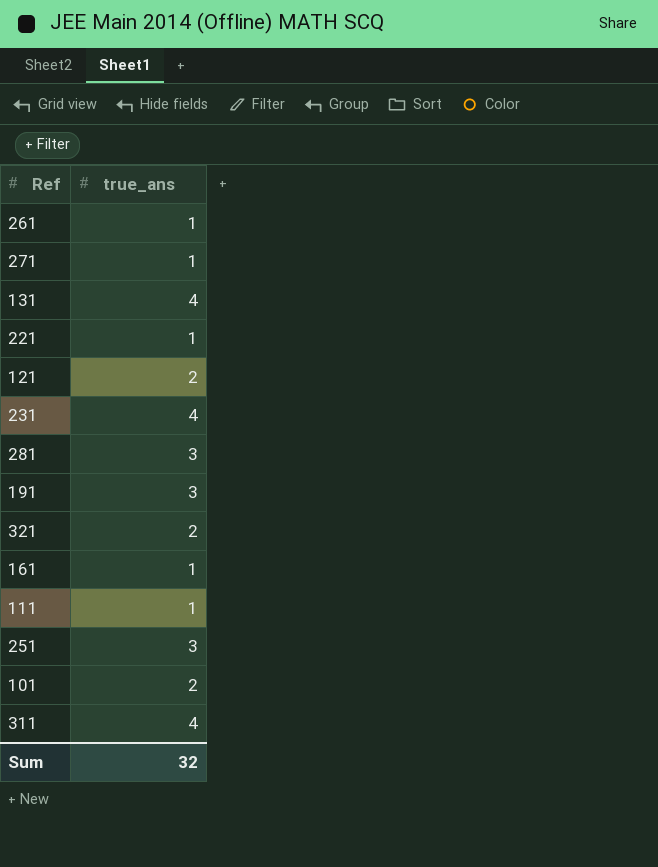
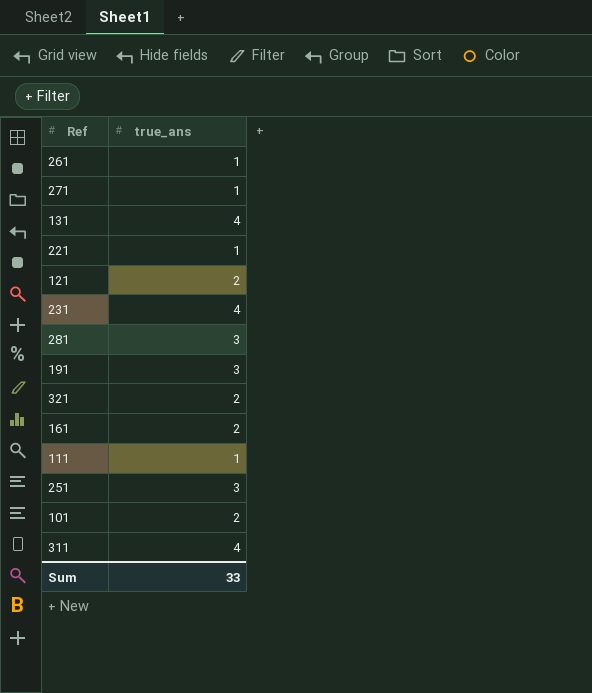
161 | true_ans: 1 -> 2
Sum | true_ans: 32 -> 33

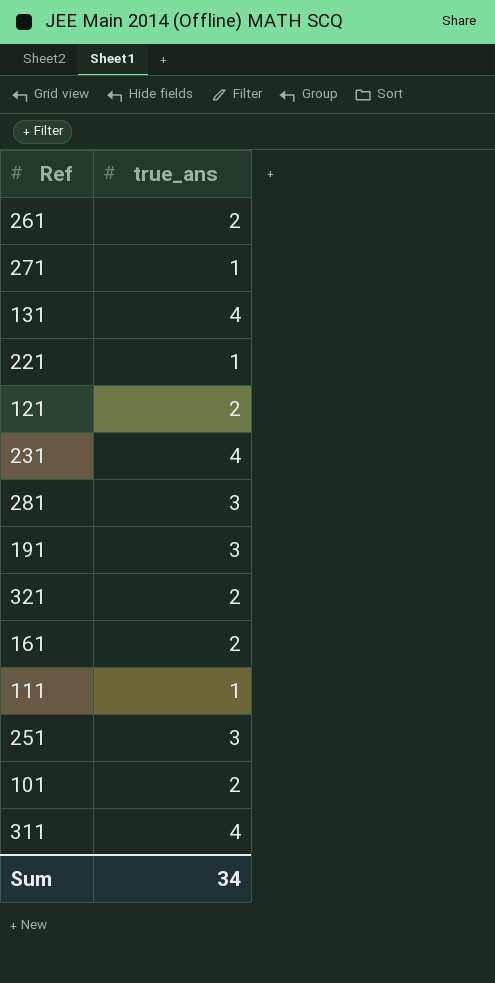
261 | true_ans: 1 -> 2
Sum | true_ans: 33 -> 34

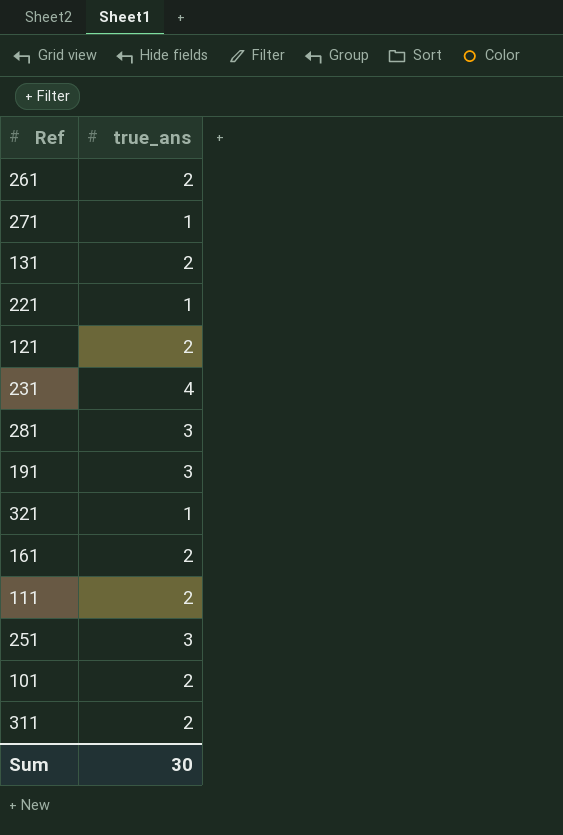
131 | true_ans: 4 -> 2
321 | true_ans: 2 -> 1
111 | true_ans: 1 -> 2
311 | true_ans: 4 -> 2
Sum | true_ans: 34 -> 30

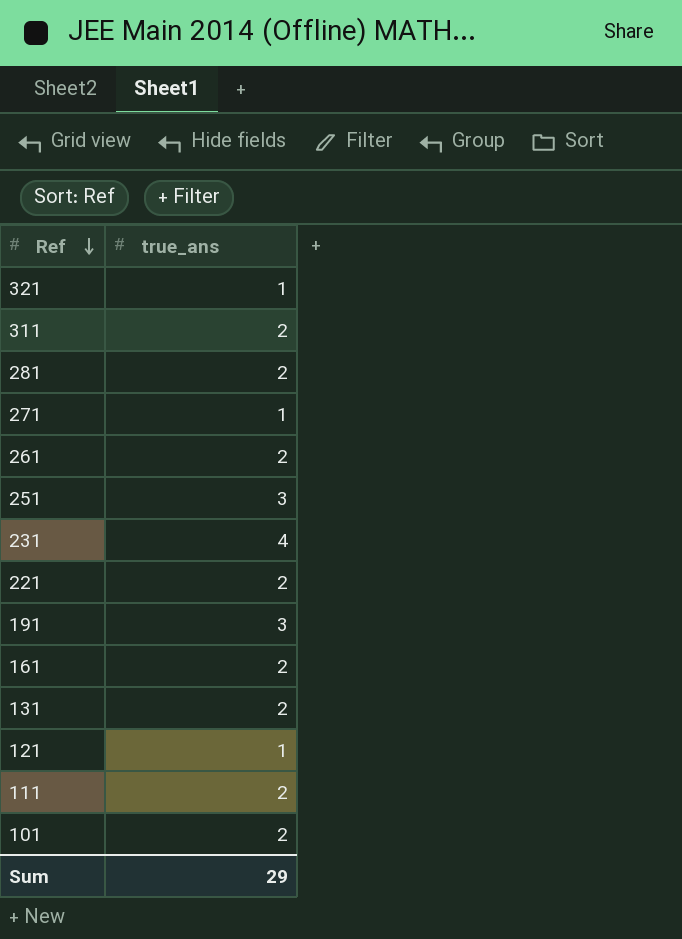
row order: none -> Ref descending
281 | true_ans: 3 -> 2
221 | true_ans: 1 -> 2
121 | true_ans: 2 -> 1
Sum | true_ans: 30 -> 29

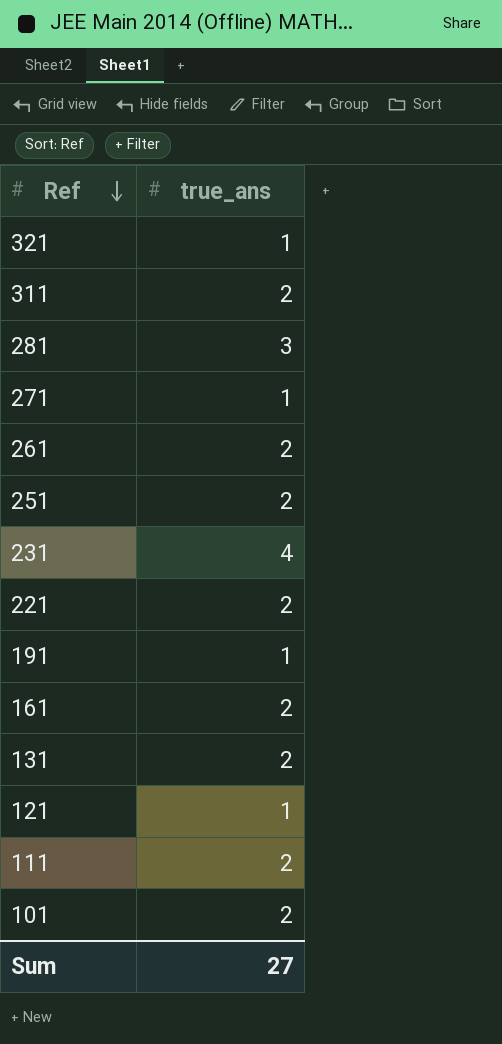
281 | true_ans: 2 -> 3
251 | true_ans: 3 -> 2
191 | true_ans: 3 -> 1
Sum | true_ans: 29 -> 27

